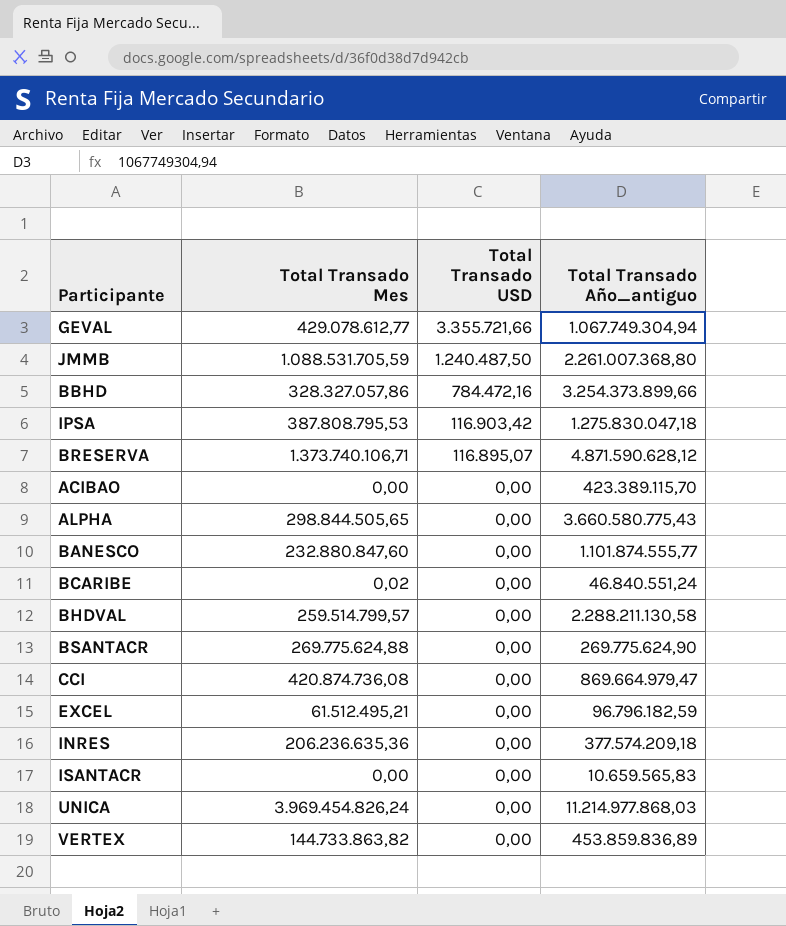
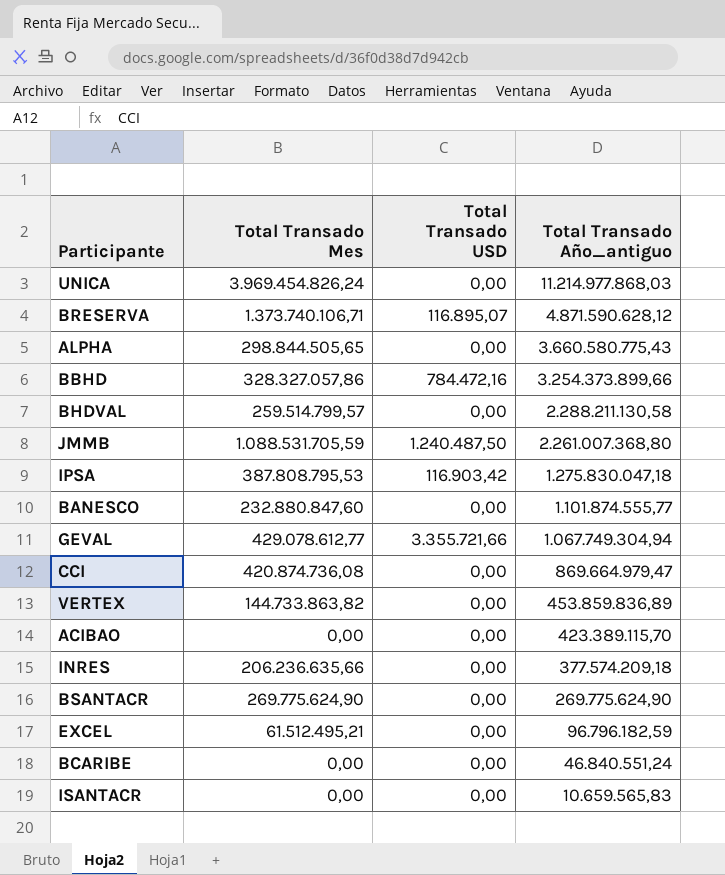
row order: Total Transado USD descending -> Total Transado Año_antiguo descending
INRES | Total Transado Mes: 206.236.635,36 -> 206.236.635,66
BSANTACR | Total Transado Mes: 269.775.624,88 -> 269.775.624,90
BCARIBE | Total Transado Mes: 0,02 -> 0,00

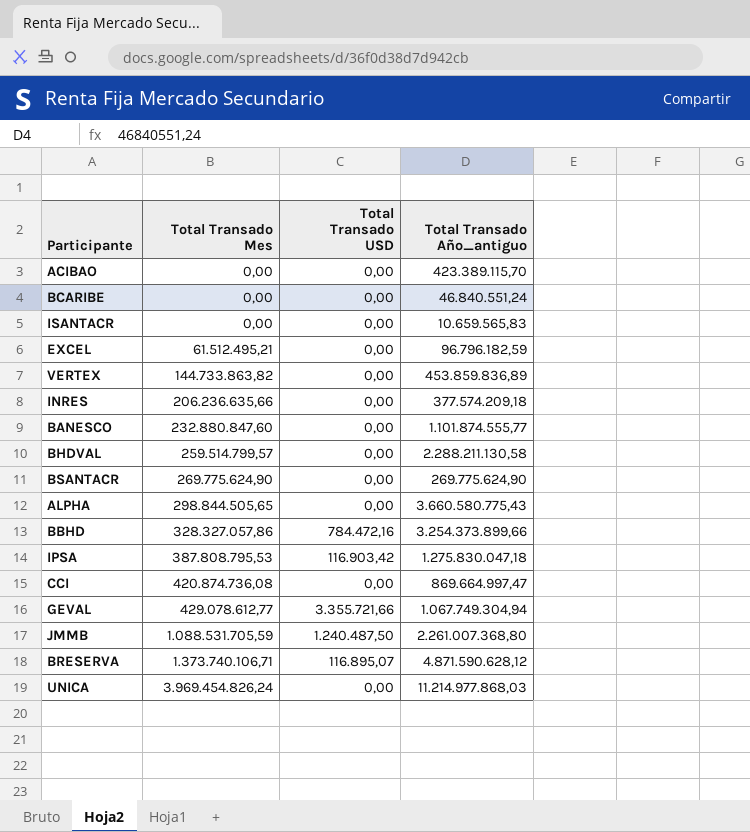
row order: Total Transado Año_antiguo descending -> Total Transado Mes ascending
CCI | Total Transado Año_antiguo: 869.664.979,47 -> 869.664.997,47

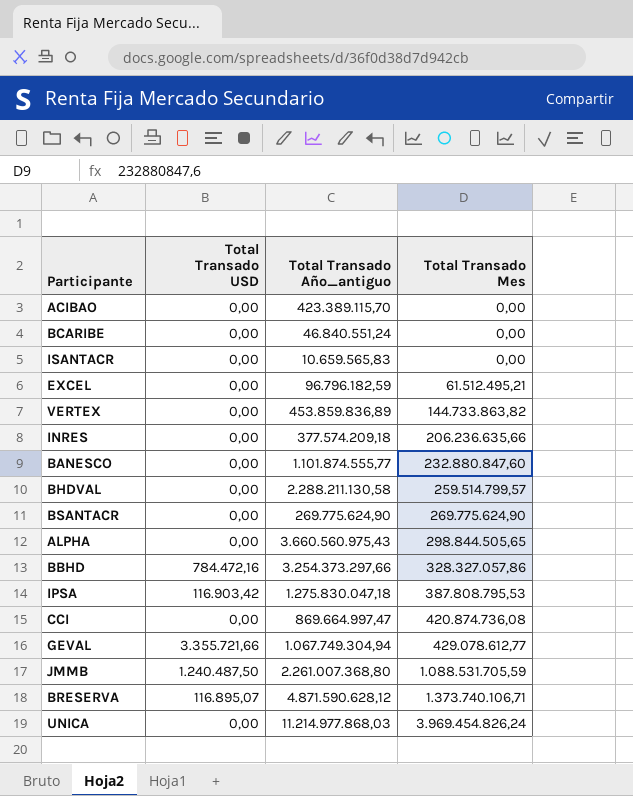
column Total Transado Mes | position: 2 -> 4
ALPHA | Total Transado Año_antiguo: 3.660.580.775,43 -> 3.660.560.975,43
BBHD | Total Transado Año_antiguo: 3.254.373.899,66 -> 3.254.373.297,66

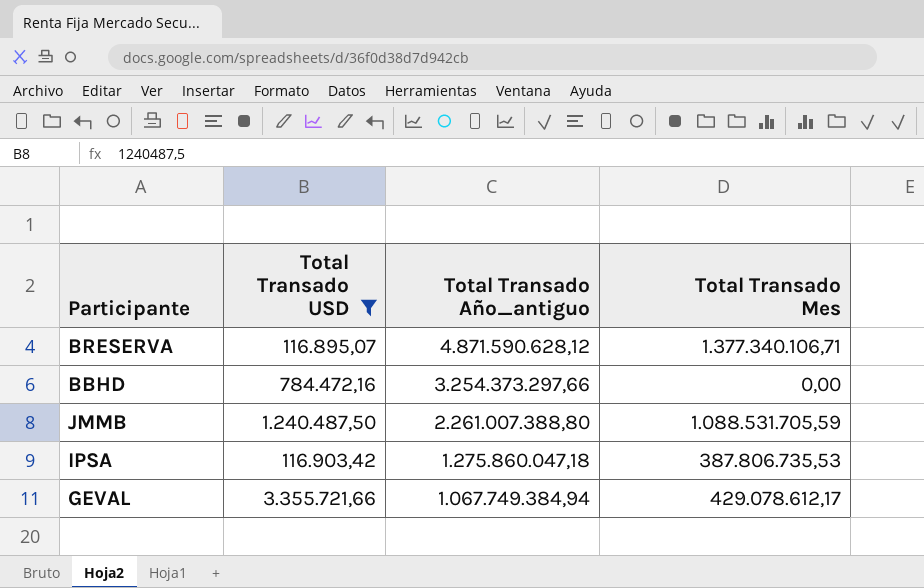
filter: none -> Total Transado USD != 0,00
row order: Total Transado Mes ascending -> Total Transado Año_antiguo descending
BRESERVA | Total Transado Mes: 1.373.740.106,71 -> 1.377.340.106,71
BBHD | Total Transado Mes: 328.327.057,86 -> 0,00
JMMB | Total Transado Año_antiguo: 2.261.007.368,80 -> 2.261.007.388,80
IPSA | Total Transado Año_antiguo: 1.275.830.047,18 -> 1.275.860.047,18
IPSA | Total Transado Mes: 387.808.795,53 -> 387.806.735,53
GEVAL | Total Transado Año_antiguo: 1.067.749.304,94 -> 1.067.749.384,94
GEVAL | Total Transado Mes: 429.078.612,77 -> 429.078.612,17

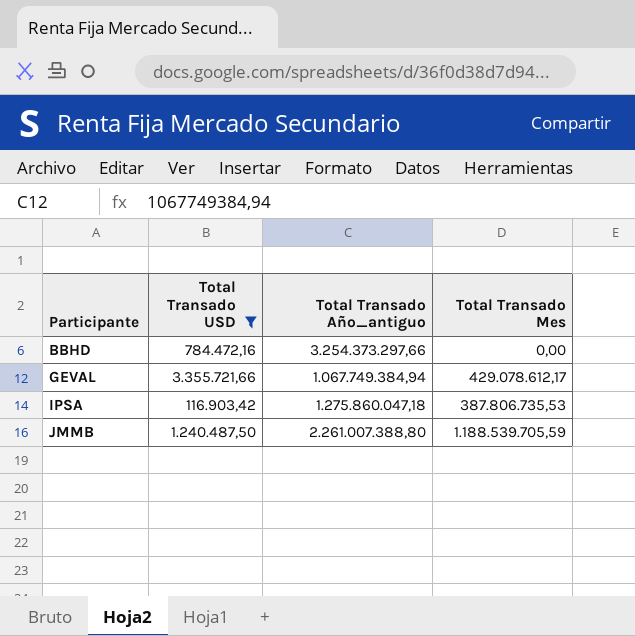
row order: Total Transado Año_antiguo descending -> Participante ascending
row BRESERVA: 116.895,07 | 4.871.590.628,12 | 1.377.340.106,71 -> none
JMMB | Total Transado Mes: 1.088.531.705,59 -> 1.188.539.705,59

